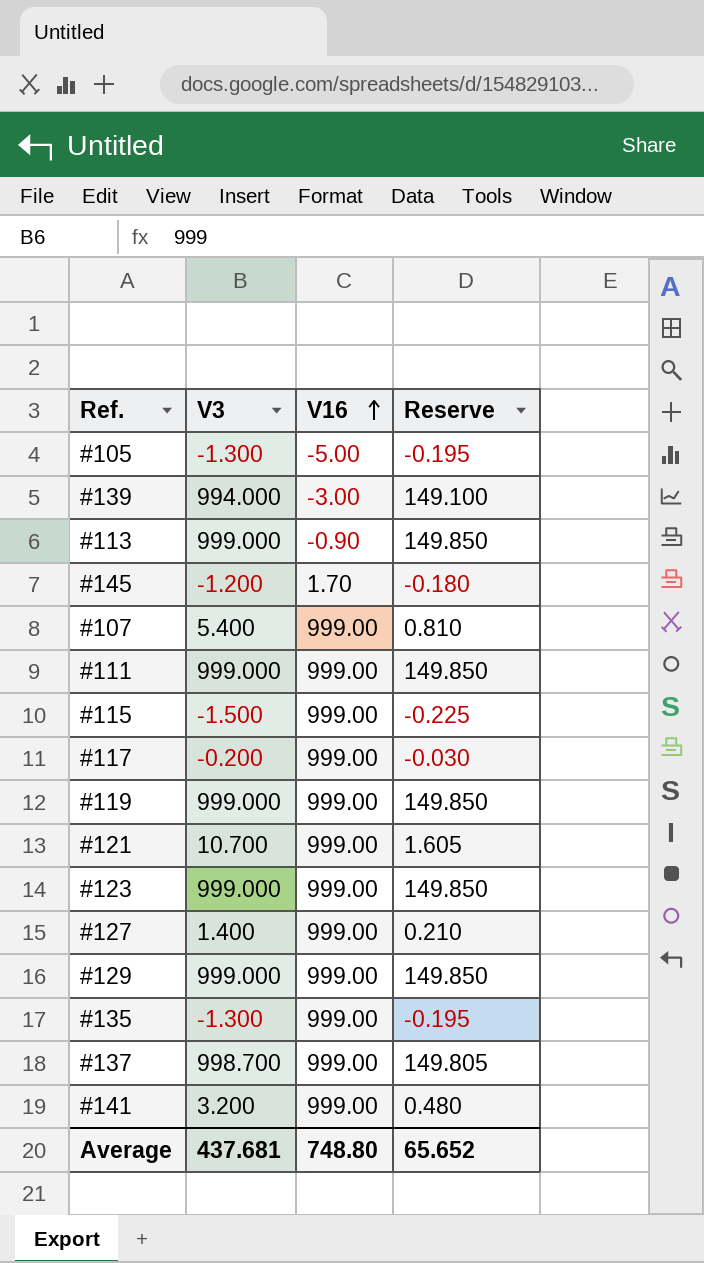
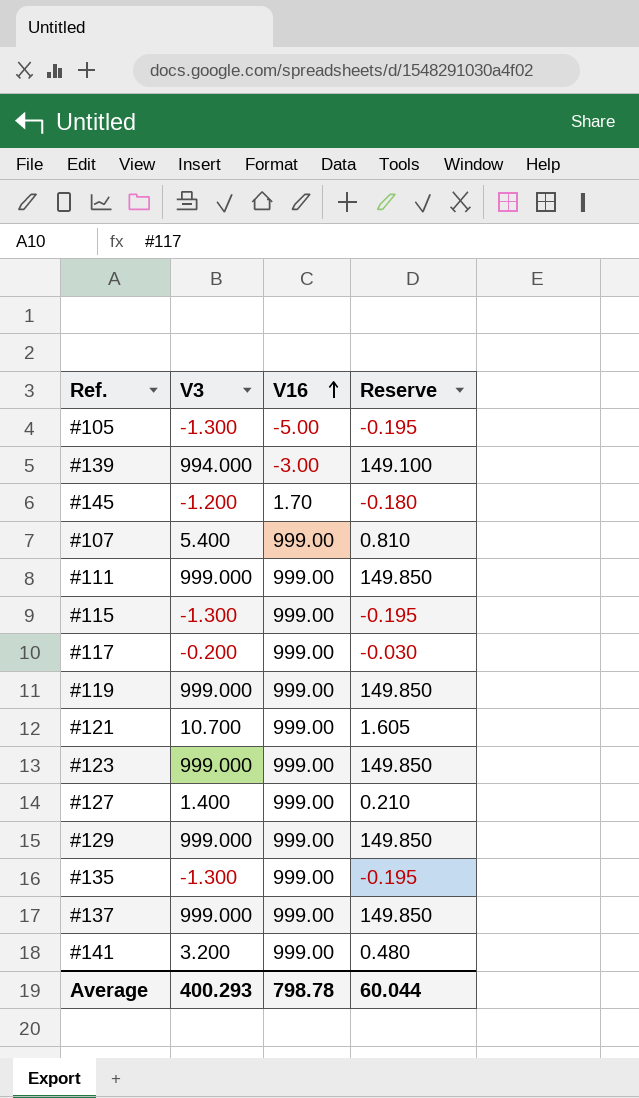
row #113: 999.000 | -0.90 | 149.850 -> none
#115 | V3: -1.500 -> -1.300
#115 | Reserve: -0.225 -> -0.195
#137 | V3: 998.700 -> 999.000
#137 | Reserve: 149.805 -> 149.850
Average | V3: 437.681 -> 400.293
Average | V16: 748.80 -> 798.78
Average | Reserve: 65.652 -> 60.044

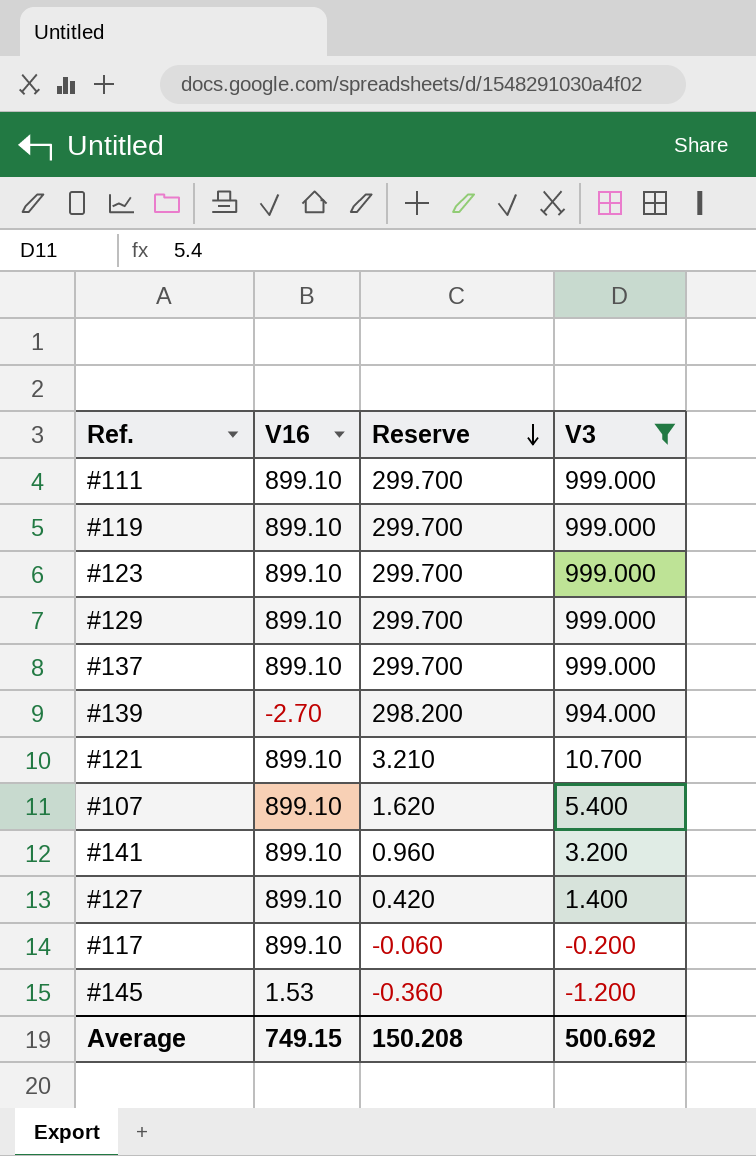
filter: none -> V3 != -1.300
row order: V16 ascending -> Reserve descending
column Reserve | formula: [V3] * 0.15 -> [V3] * 0.3
column V3 | position: 2 -> 4
#111 | V16: 999.00 -> 899.10
#119 | V16: 999.00 -> 899.10
#123 | V16: 999.00 -> 899.10
#129 | V16: 999.00 -> 899.10
#137 | V16: 999.00 -> 899.10
#139 | V16: -3.00 -> -2.70
#121 | V16: 999.00 -> 899.10
#107 | V16: 999.00 -> 899.10
#141 | V16: 999.00 -> 899.10
#127 | V16: 999.00 -> 899.10
#117 | V16: 999.00 -> 899.10
#145 | V16: 1.70 -> 1.53
Average | V16: 798.78 -> 749.15
Average | Reserve: 60.044 -> 150.208
Average | V3: 400.293 -> 500.692

